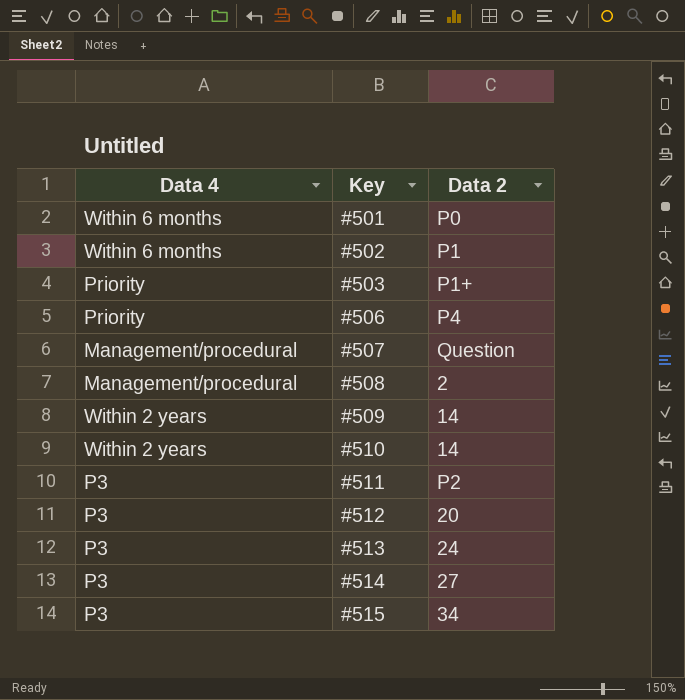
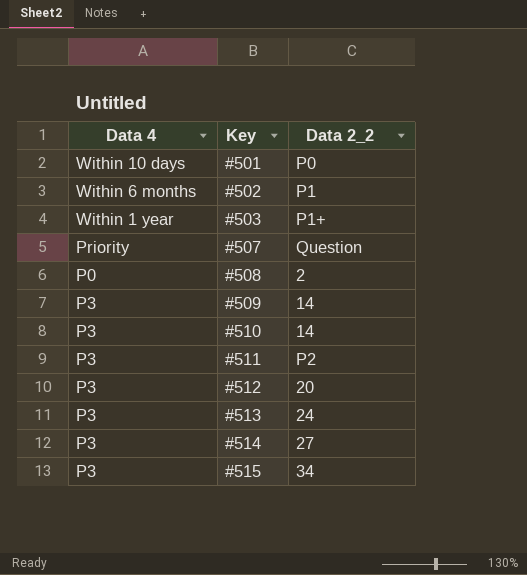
column name: Data 2 -> Data 2_2
row #506: Priority | P4 -> none
#501 | Data 4: Within 6 months -> Within 10 days
#503 | Data 4: Priority -> Within 1 year
#507 | Data 4: Management/procedural -> Priority
#508 | Data 4: Management/procedural -> P0
#509 | Data 4: Within 2 years -> P3
#510 | Data 4: Within 2 years -> P3

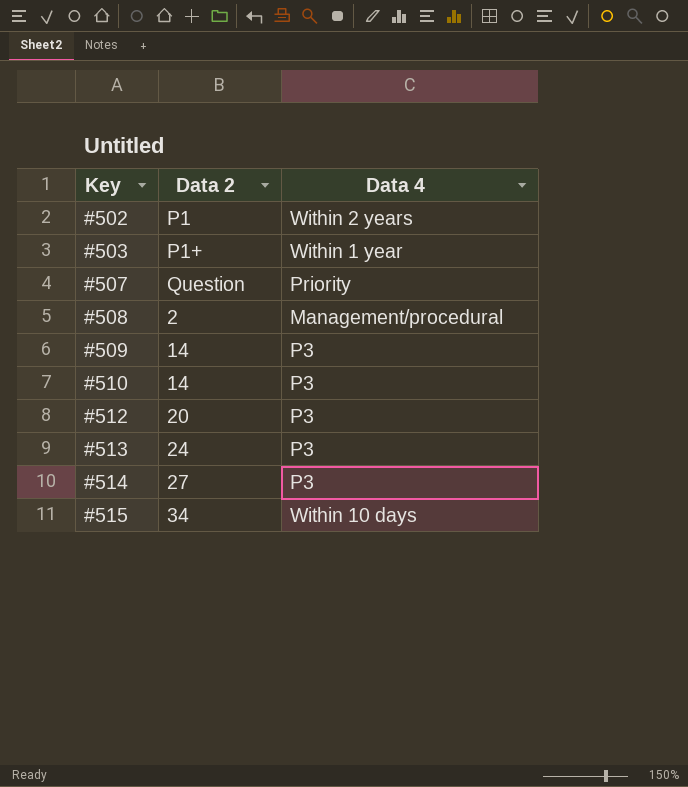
column name: Data 2_2 -> Data 2
column Data 4 | position: 1 -> 3
row #501: Within 10 days | P0 -> none
row #511: P3 | P2 -> none
#502 | Data 4: Within 6 months -> Within 2 years
#508 | Data 4: P0 -> Management/procedural
#515 | Data 4: P3 -> Within 10 days

